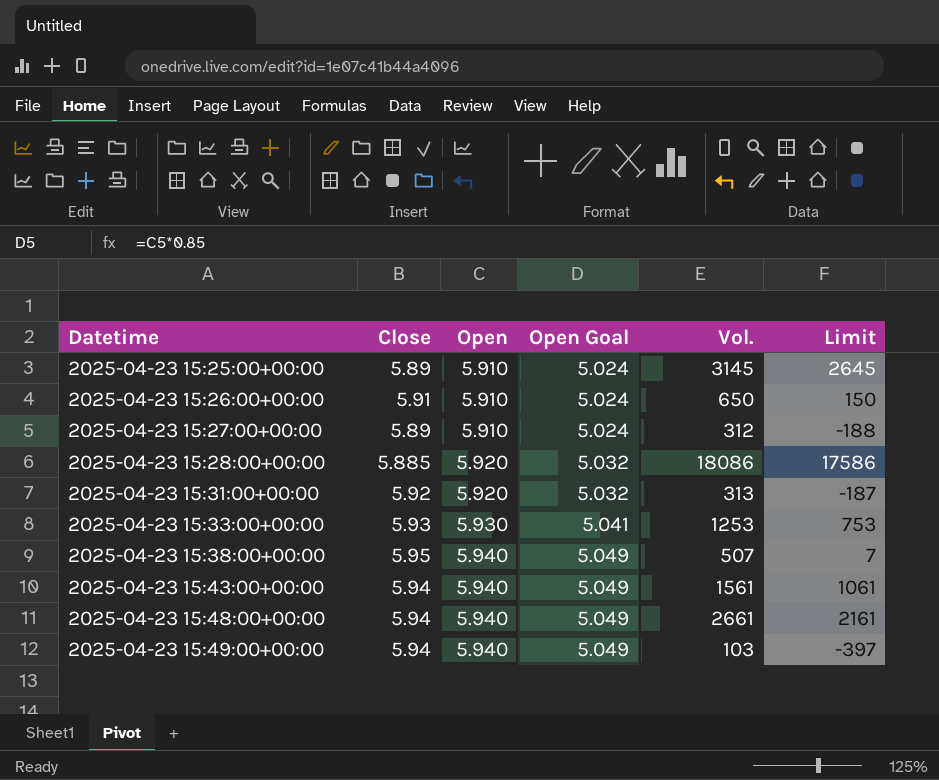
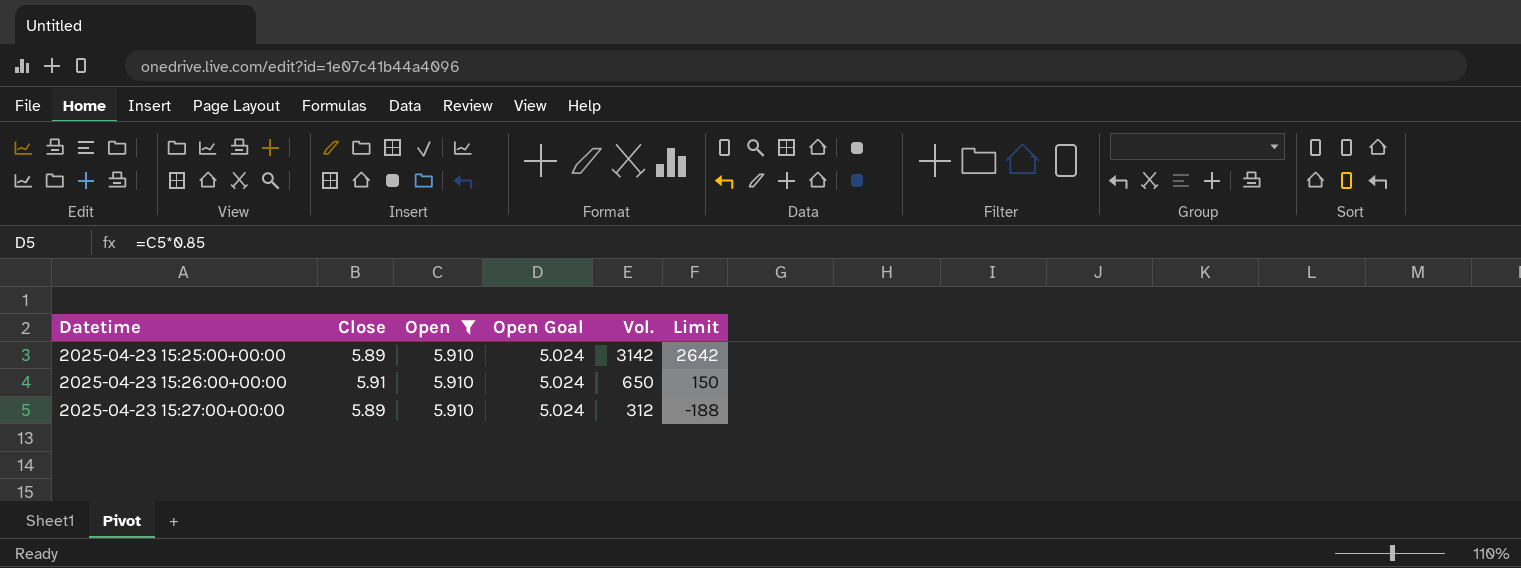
filter: none -> Open = 5.910
2025-04-23 15:25:00+00:00 | Vol.: 3145 -> 3142
2025-04-23 15:25:00+00:00 | Limit: 2645 -> 2642

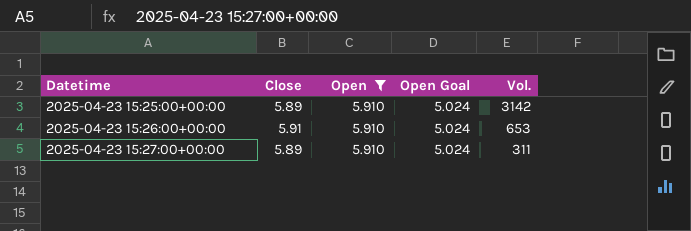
column Limit | formula: [Vol.] - 500 -> none
2025-04-23 15:26:00+00:00 | Vol.: 650 -> 653
2025-04-23 15:27:00+00:00 | Vol.: 312 -> 311

